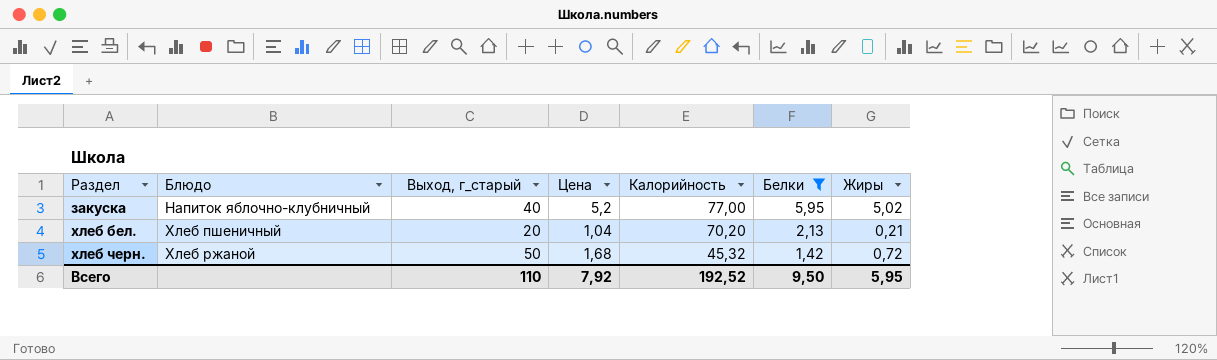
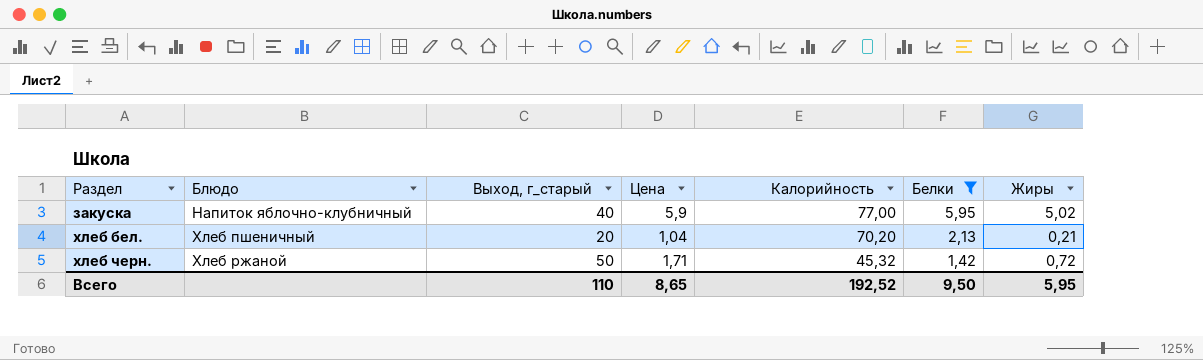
закуска | Цена: 5,2 -> 5,9
хлеб черн. | Цена: 1,68 -> 1,71
Всего | Цена: 7,92 -> 8,65

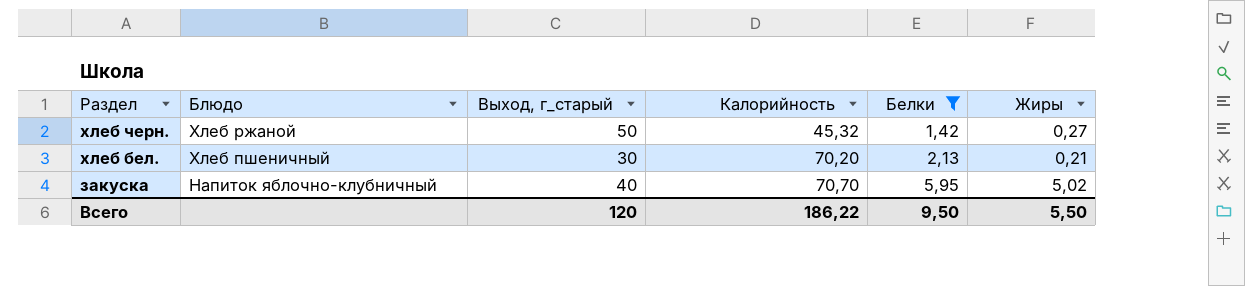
row order: Раздел ascending -> Раздел descending
column Цена | position: 4 -> none
хлеб черн. | Жиры: 0,72 -> 0,27
хлеб бел. | Выход, г_старый: 20 -> 30
закуска | Калорийность: 77,00 -> 70,70
Всего | Выход, г_старый: 110 -> 120
Всего | Калорийность: 192,52 -> 186,22
Всего | Жиры: 5,95 -> 5,50

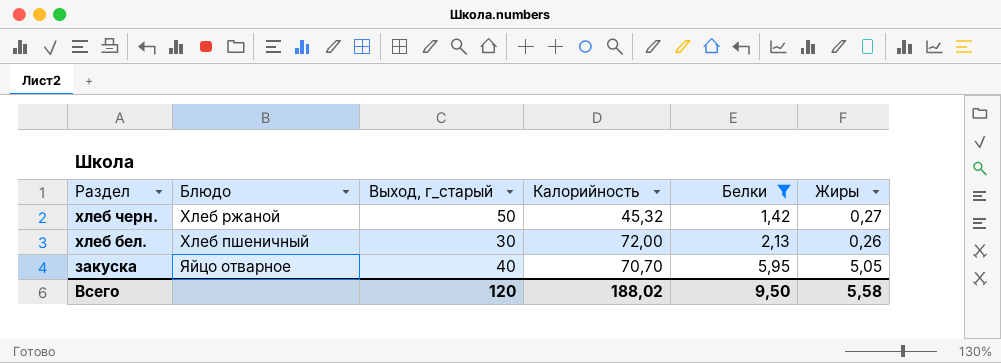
хлеб бел. | Калорийность: 70,20 -> 72,00
хлеб бел. | Жиры: 0,21 -> 0,26
закуска | Блюдо: Напиток яблочно-клубничный -> Яйцо отварное
закуска | Жиры: 5,02 -> 5,05
Всего | Калорийность: 186,22 -> 188,02
Всего | Жиры: 5,50 -> 5,58

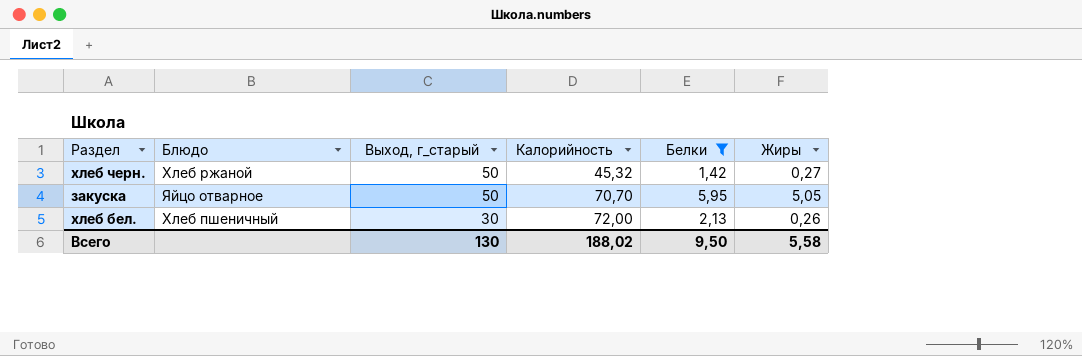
row order: Раздел descending -> Выход, г_старый descending
закуска | Выход, г_старый: 40 -> 50
Всего | Выход, г_старый: 120 -> 130

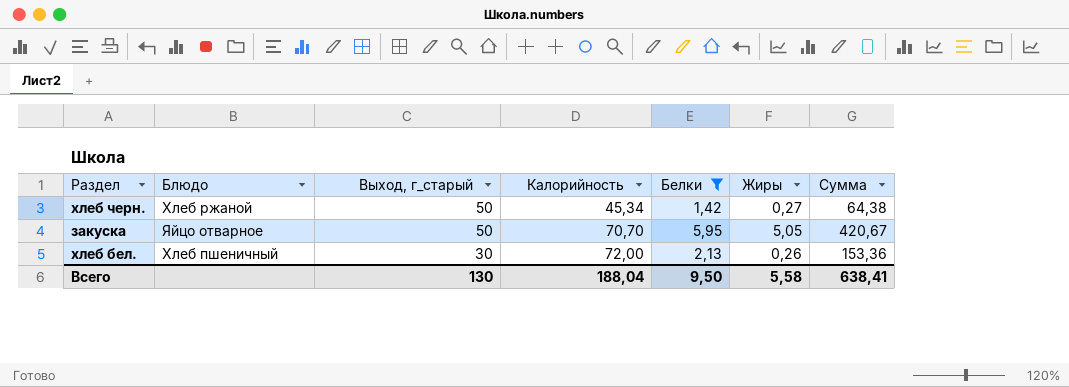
column Сумма | formula: none -> [Калорийность] * [Белки]
хлеб черн. | Калорийность: 45,32 -> 45,34
Всего | Калорийность: 188,02 -> 188,04

